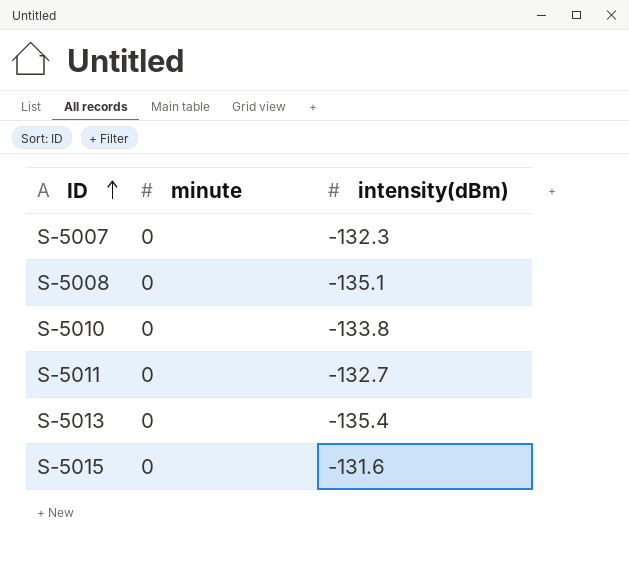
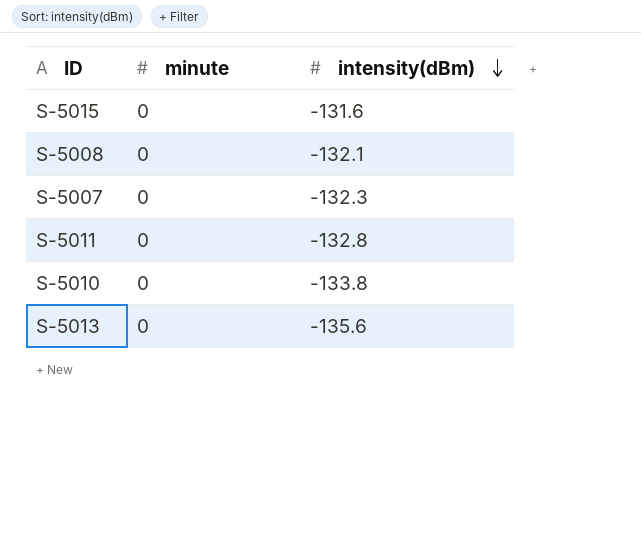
row order: ID ascending -> intensity(dBm) descending
S-5008 | intensity(dBm): -135.1 -> -132.1
S-5011 | intensity(dBm): -132.7 -> -132.8
S-5013 | intensity(dBm): -135.4 -> -135.6

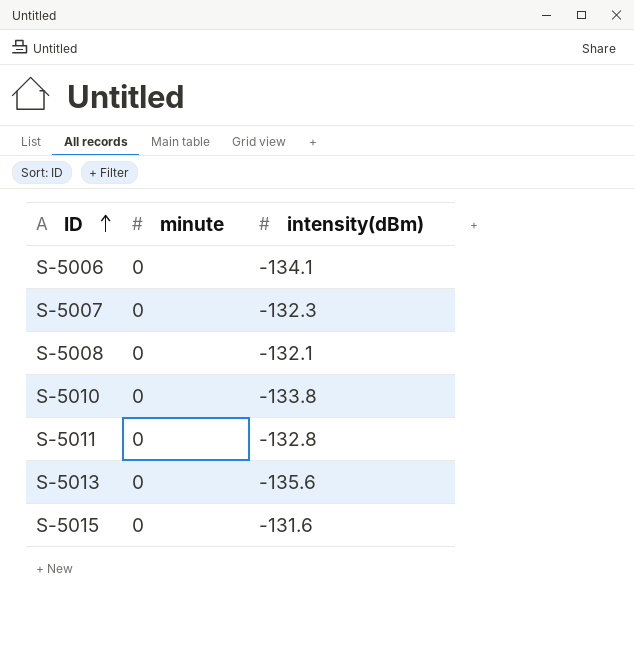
row order: intensity(dBm) descending -> ID ascending
row S-5006: none -> 0 | -134.1

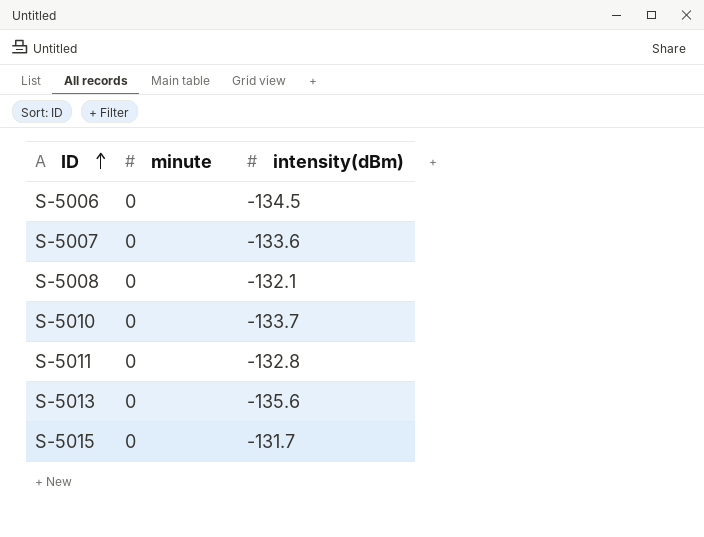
S-5006 | intensity(dBm): -134.1 -> -134.5
S-5007 | intensity(dBm): -132.3 -> -133.6
S-5010 | intensity(dBm): -133.8 -> -133.7
S-5015 | intensity(dBm): -131.6 -> -131.7

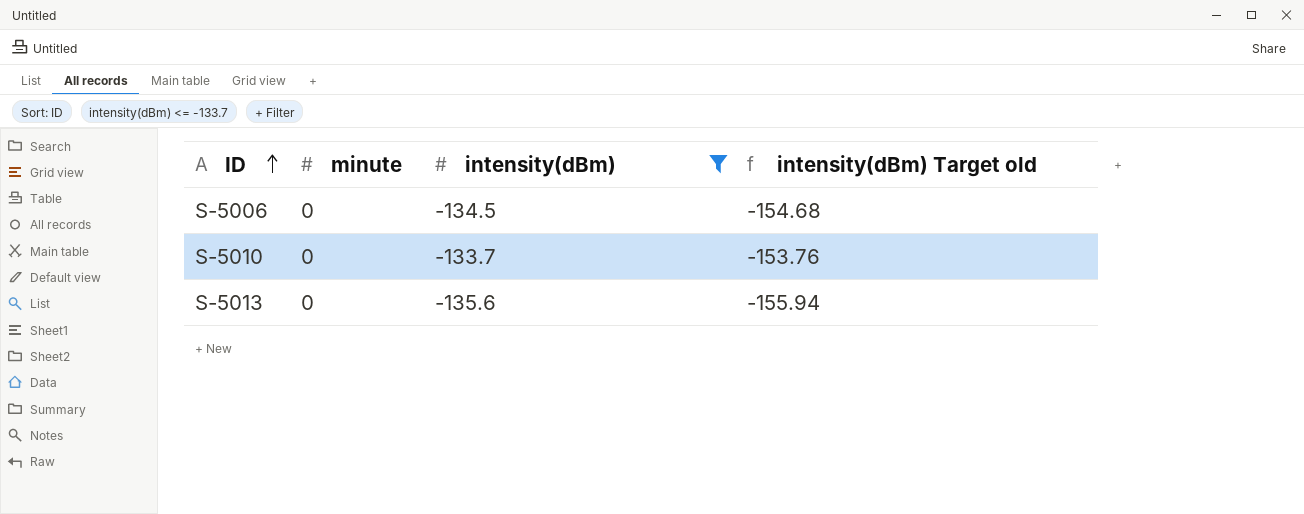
filter: none -> intensity(dBm) <= -133.7
column intensity(dBm) Target old | formula: none -> [intensity(dBm)] * 1.15

